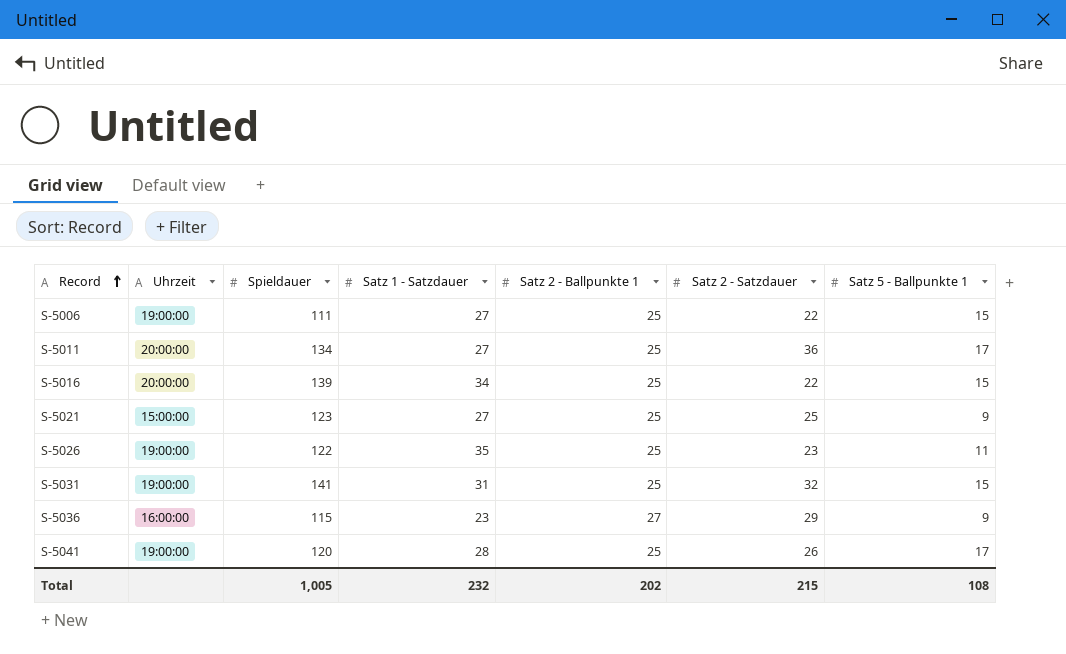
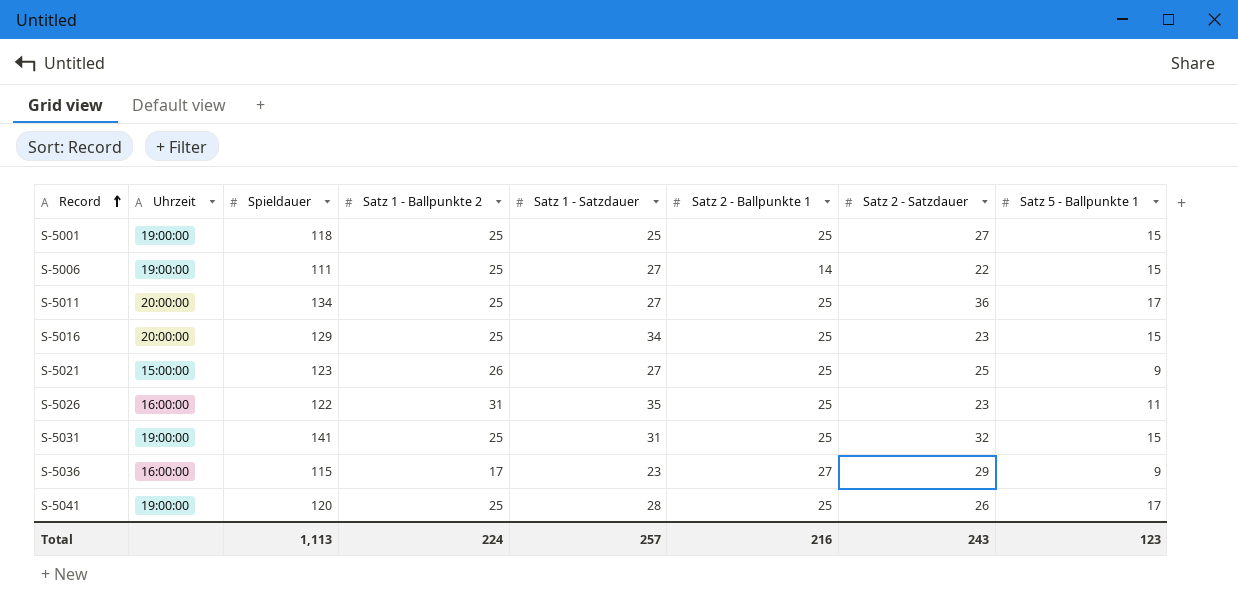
column Satz 1 - Ballpunkte 2 | position: none -> 4
row S-5001: none -> 19:00:00 | 118 | 25 | 25 | 25 | 27 | 15
S-5006 | Satz 2 - Ballpunkte 1: 25 -> 14
S-5016 | Spieldauer: 139 -> 129
S-5016 | Satz 2 - Satzdauer: 22 -> 23
S-5026 | Uhrzeit: 19:00:00 -> 16:00:00
Total | Spieldauer: 1,005 -> 1,113
Total | Satz 1 - Satzdauer: 232 -> 257
Total | Satz 2 - Ballpunkte 1: 202 -> 216
Total | Satz 2 - Satzdauer: 215 -> 243
Total | Satz 5 - Ballpunkte 1: 108 -> 123

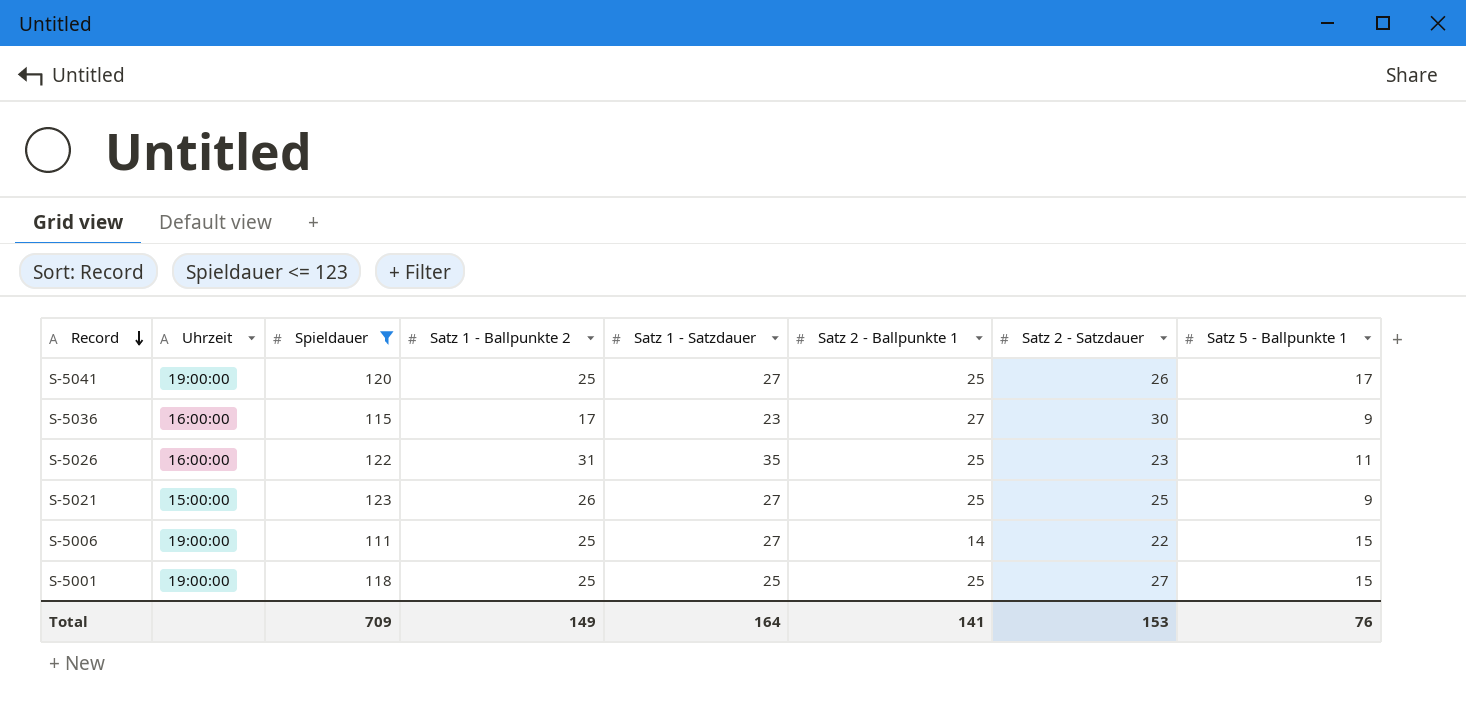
filter: none -> Spieldauer <= 123
row order: Record ascending -> Record descending
S-5041 | Satz 1 - Satzdauer: 28 -> 27
S-5036 | Satz 2 - Satzdauer: 29 -> 30
Total | Spieldauer: 1,113 -> 709
Total | Satz 1 - Ballpunkte 2: 224 -> 149
Total | Satz 1 - Satzdauer: 257 -> 164
Total | Satz 2 - Ballpunkte 1: 216 -> 141
Total | Satz 2 - Satzdauer: 243 -> 153
Total | Satz 5 - Ballpunkte 1: 123 -> 76

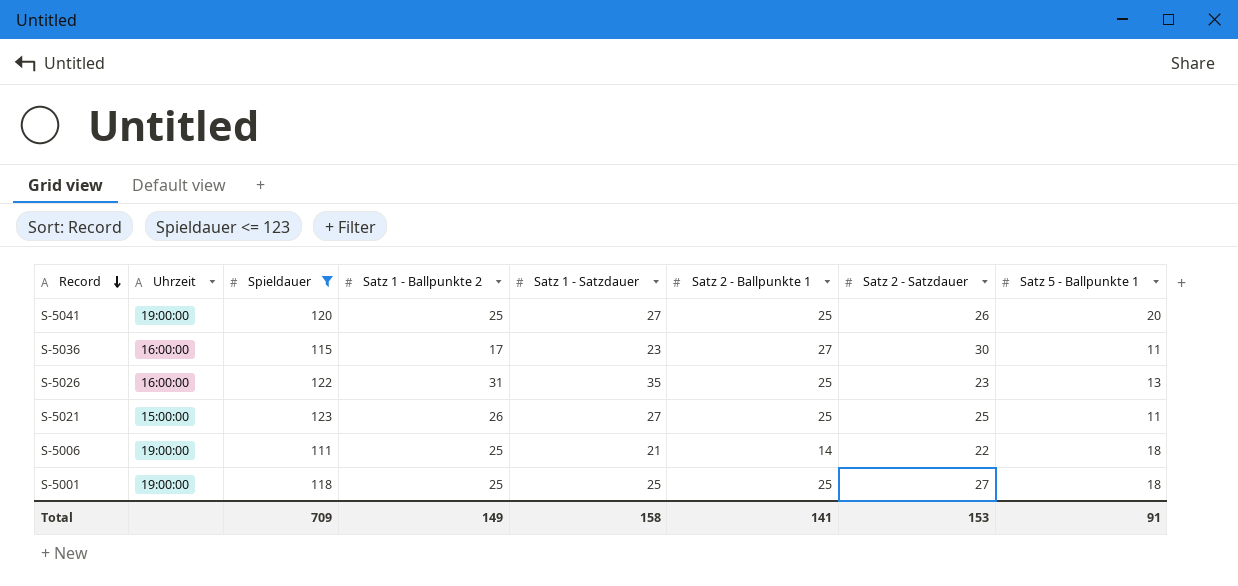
S-5041 | Satz 5 - Ballpunkte 1: 17 -> 20
S-5036 | Satz 5 - Ballpunkte 1: 9 -> 11
S-5026 | Satz 5 - Ballpunkte 1: 11 -> 13
S-5021 | Satz 5 - Ballpunkte 1: 9 -> 11
S-5006 | Satz 1 - Satzdauer: 27 -> 21
S-5006 | Satz 5 - Ballpunkte 1: 15 -> 18
S-5001 | Satz 5 - Ballpunkte 1: 15 -> 18
Total | Satz 1 - Satzdauer: 164 -> 158
Total | Satz 5 - Ballpunkte 1: 76 -> 91

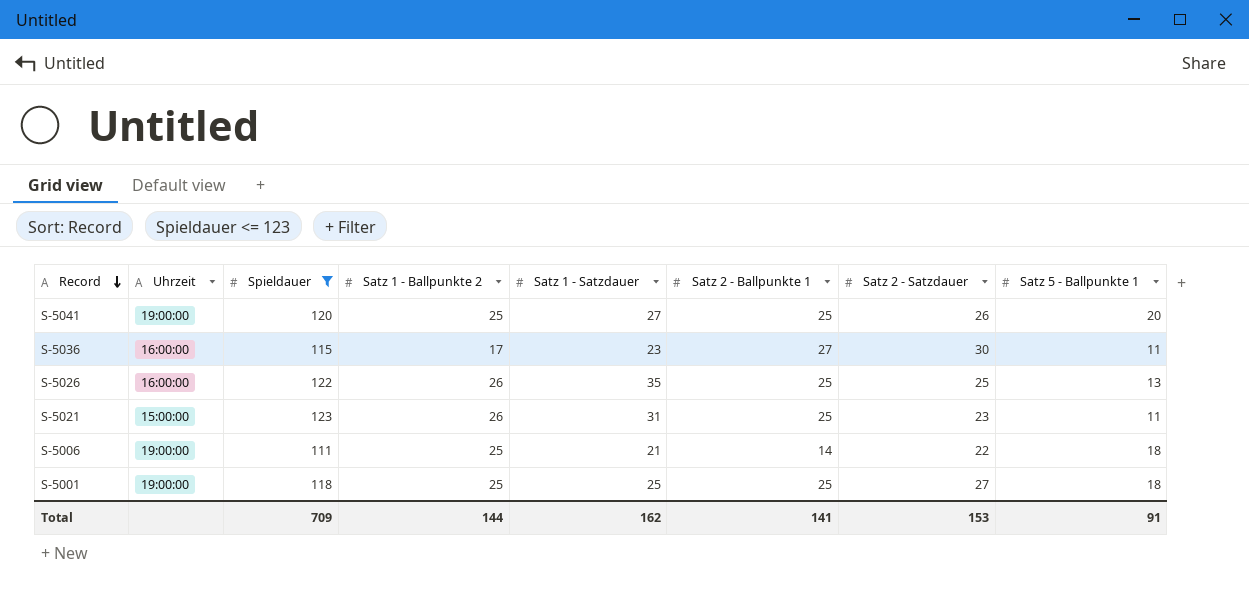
S-5026 | Satz 1 - Ballpunkte 2: 31 -> 26
S-5026 | Satz 2 - Satzdauer: 23 -> 25
S-5021 | Satz 1 - Satzdauer: 27 -> 31
S-5021 | Satz 2 - Satzdauer: 25 -> 23
Total | Satz 1 - Ballpunkte 2: 149 -> 144
Total | Satz 1 - Satzdauer: 158 -> 162

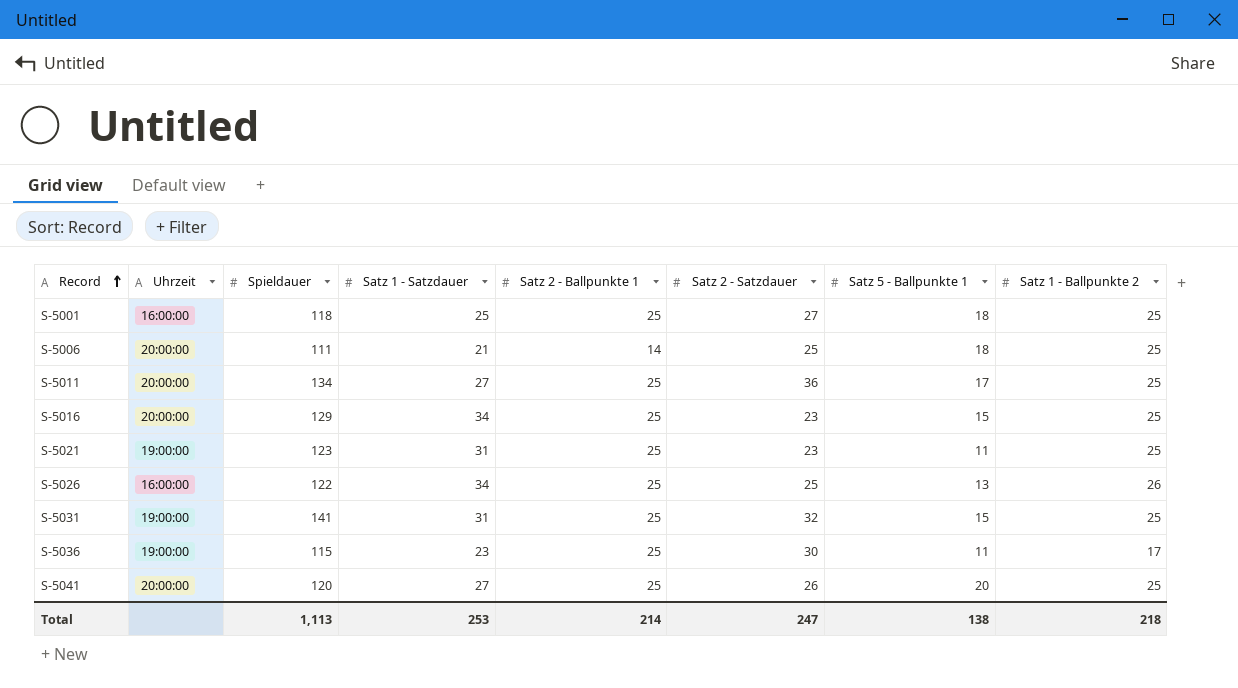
filter: Spieldauer <= 123 -> none
row order: Record descending -> Record ascending
column Satz 1 - Ballpunkte 2 | position: 4 -> 8
S-5001 | Uhrzeit: 19:00:00 -> 16:00:00
S-5006 | Uhrzeit: 19:00:00 -> 20:00:00
S-5006 | Satz 2 - Satzdauer: 22 -> 25
S-5021 | Uhrzeit: 15:00:00 -> 19:00:00
S-5021 | Satz 1 - Ballpunkte 2: 26 -> 25
S-5026 | Satz 1 - Satzdauer: 35 -> 34
S-5036 | Uhrzeit: 16:00:00 -> 19:00:00
S-5036 | Satz 2 - Ballpunkte 1: 27 -> 25
S-5041 | Uhrzeit: 19:00:00 -> 20:00:00
Total | Spieldauer: 709 -> 1,113
Total | Satz 1 - Satzdauer: 162 -> 253
Total | Satz 2 - Ballpunkte 1: 141 -> 214
Total | Satz 2 - Satzdauer: 153 -> 247
Total | Satz 5 - Ballpunkte 1: 91 -> 138
Total | Satz 1 - Ballpunkte 2: 144 -> 218

